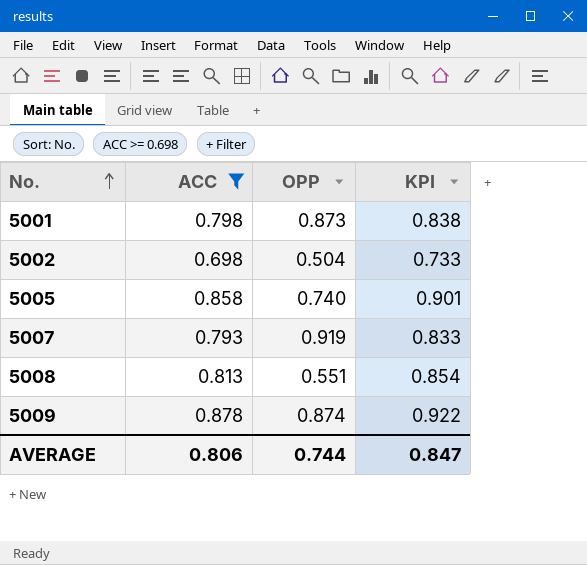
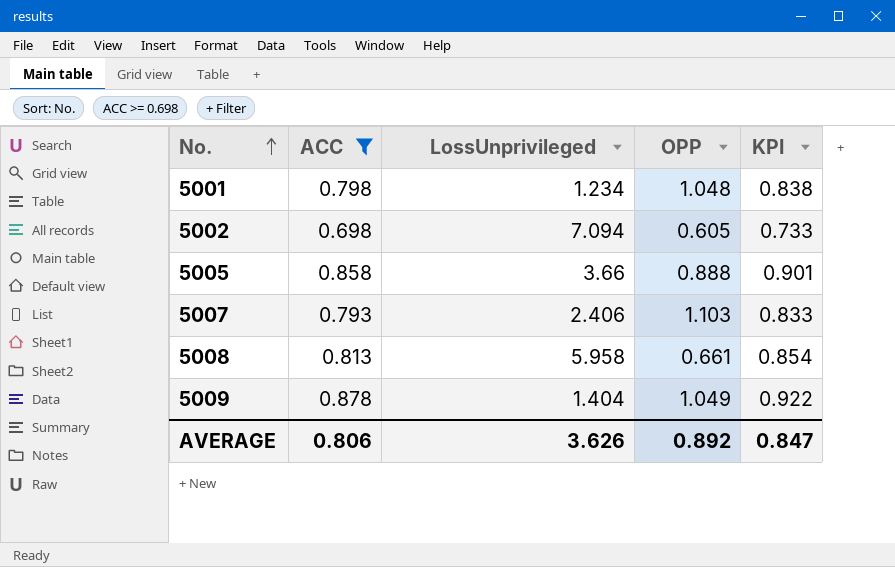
column LossUnprivileged | position: none -> 3
5001 | OPP: 0.873 -> 1.048
5002 | OPP: 0.504 -> 0.605
5005 | OPP: 0.740 -> 0.888
5007 | OPP: 0.919 -> 1.103
5008 | OPP: 0.551 -> 0.661
5009 | OPP: 0.874 -> 1.049
AVERAGE | OPP: 0.744 -> 0.892

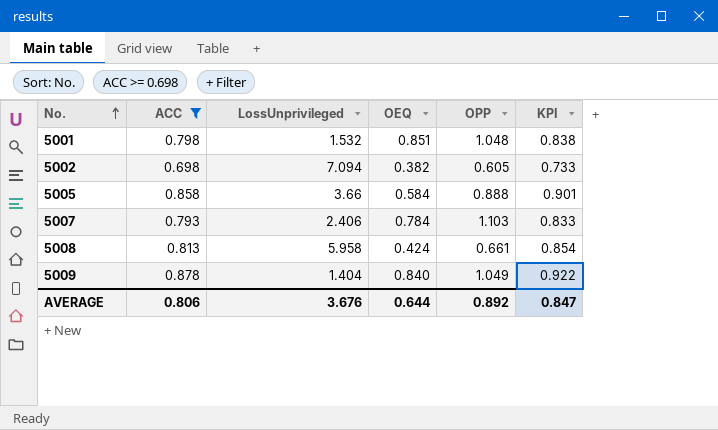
column OEQ | position: none -> 4
5001 | LossUnprivileged: 1.234 -> 1.532
AVERAGE | LossUnprivileged: 3.626 -> 3.676

